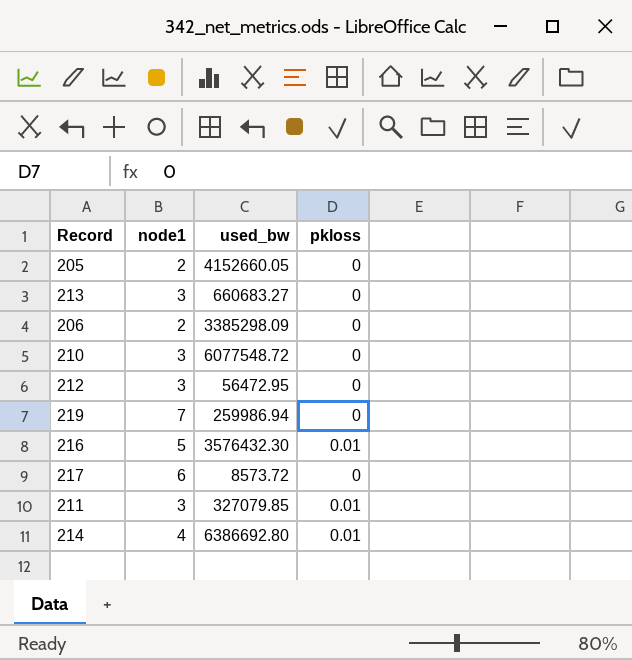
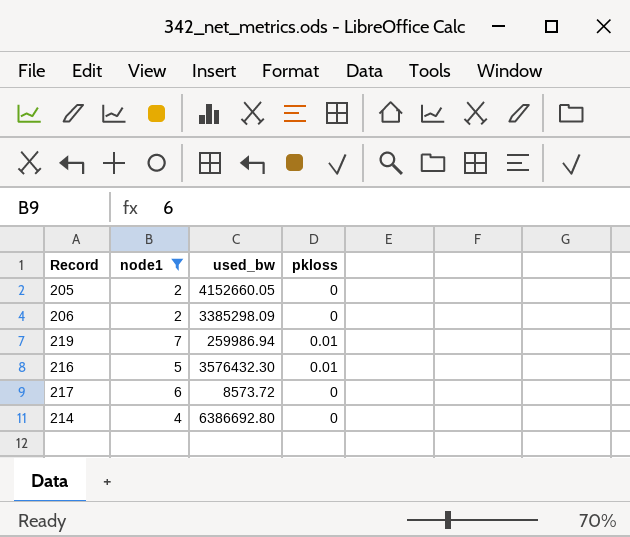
filter: none -> node1 != 3
219 | pkloss: 0 -> 0.01
214 | pkloss: 0.01 -> 0

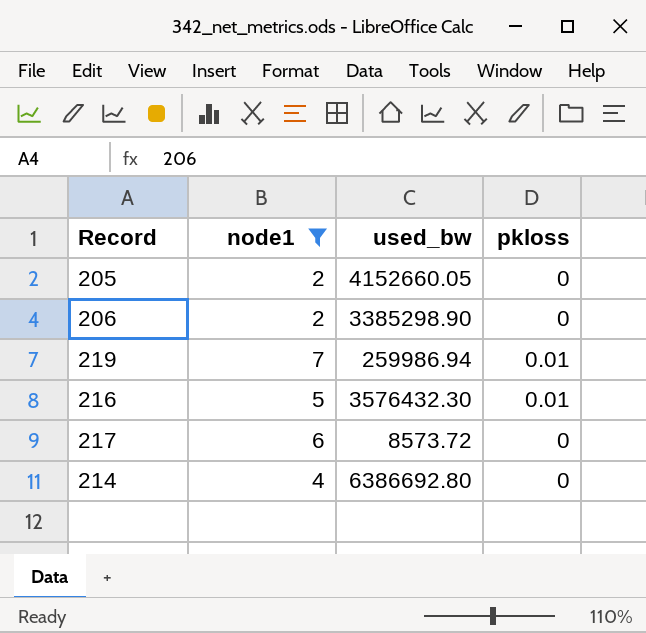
206 | used_bw: 3385298.09 -> 3385298.90

